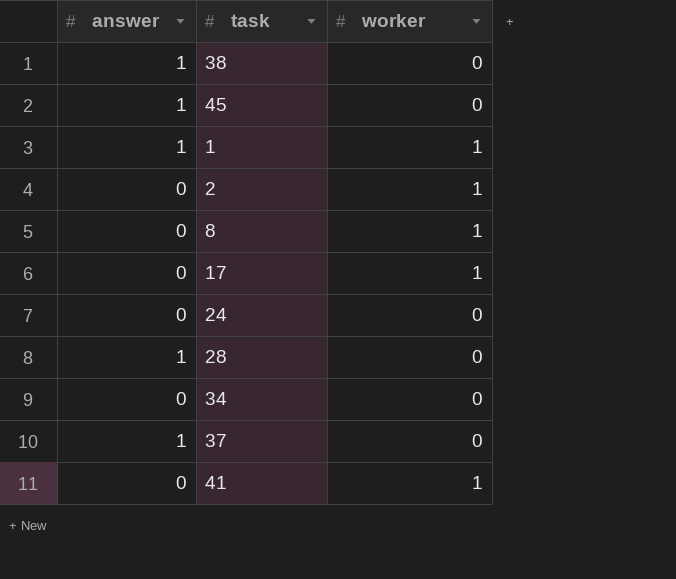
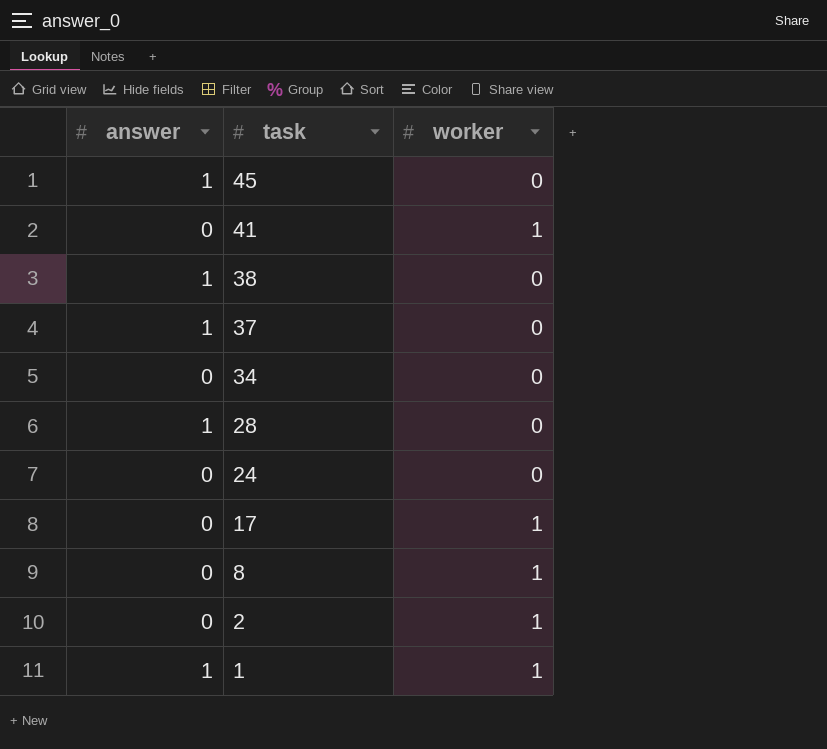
row order: none -> task descending

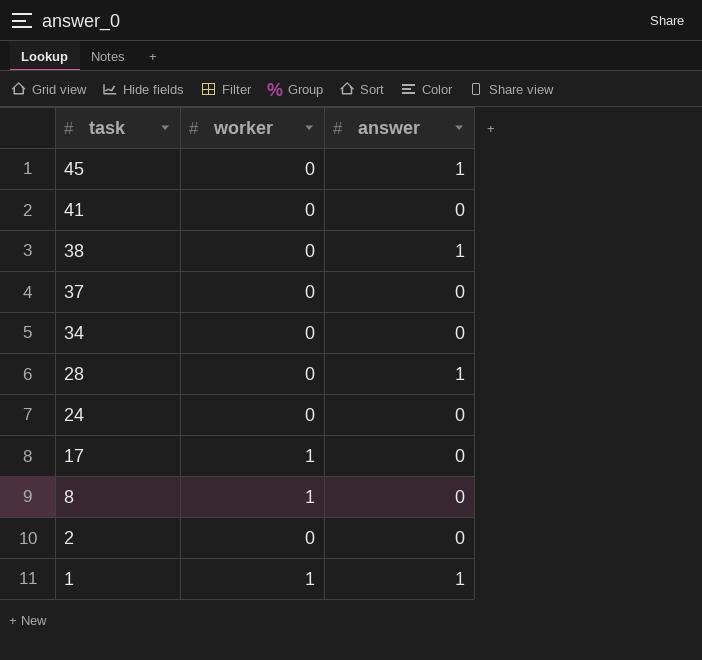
column answer | position: 1 -> 3
41 | worker: 1 -> 0
37 | answer: 1 -> 0
2 | worker: 1 -> 0

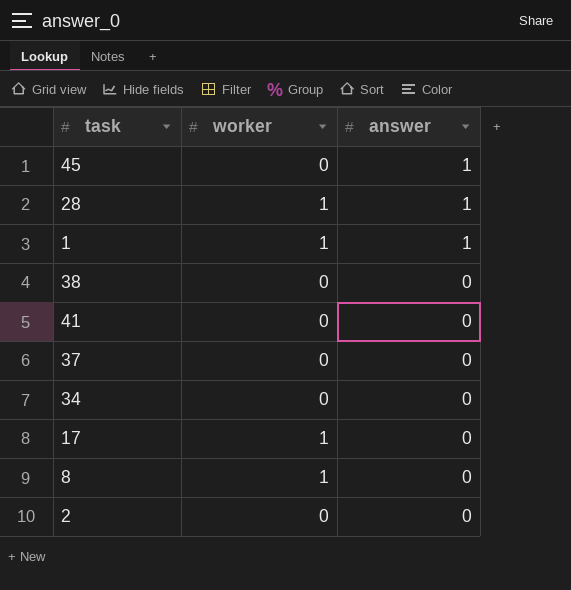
row order: task descending -> answer descending
row 24: 0 | 0 -> none
28 | worker: 0 -> 1
38 | answer: 1 -> 0

